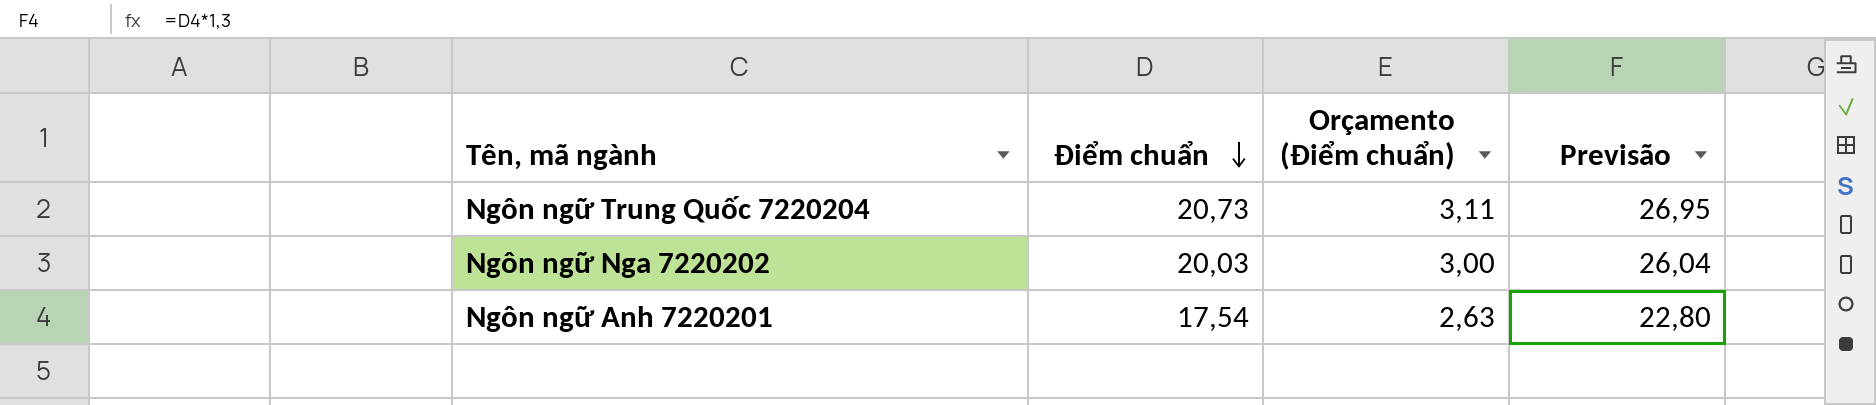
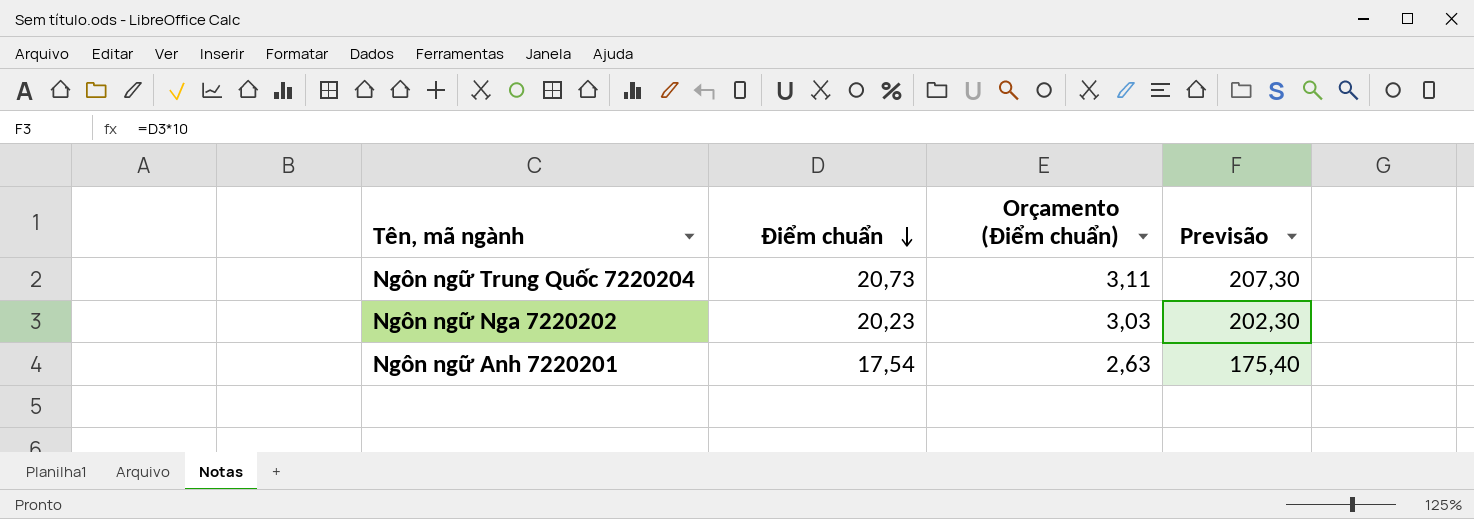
column Previsão | formula: [Điểm chuẩn] * 1,3 -> [Điểm chuẩn] * 10
Ngôn ngữ Nga 7220202 | Điểm chuẩn: 20,03 -> 20,23
Ngôn ngữ Nga 7220202 | Orçamento (Điểm chuẩn): 3,00 -> 3,03

